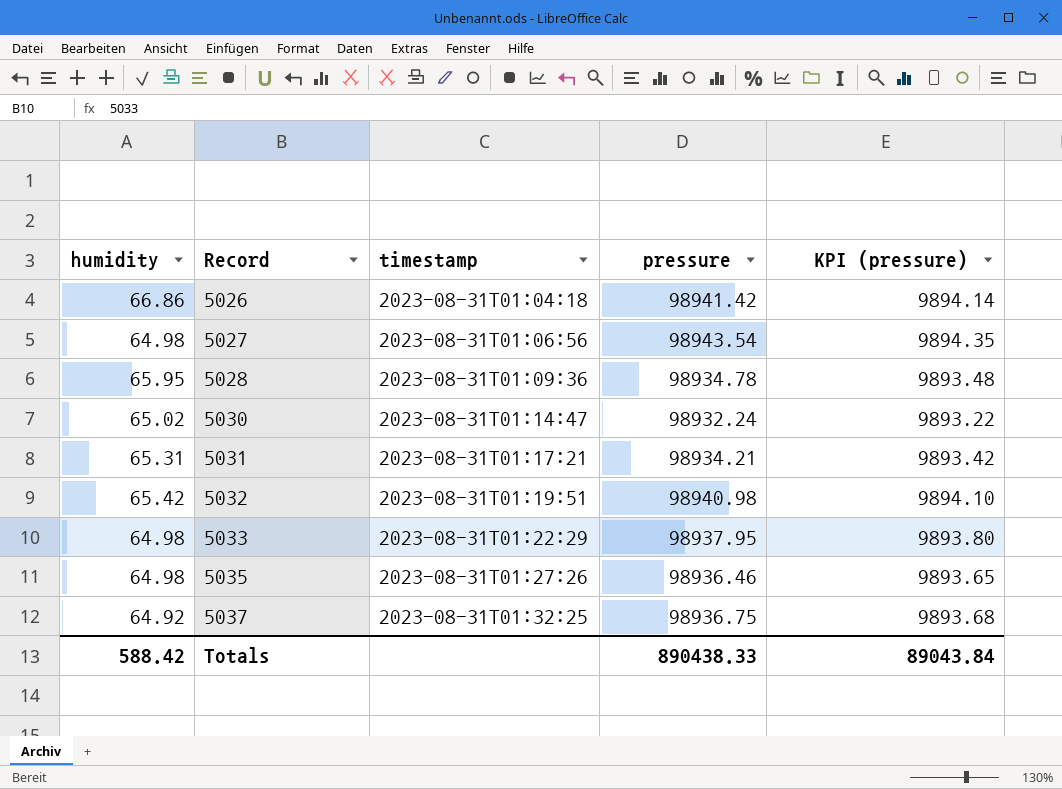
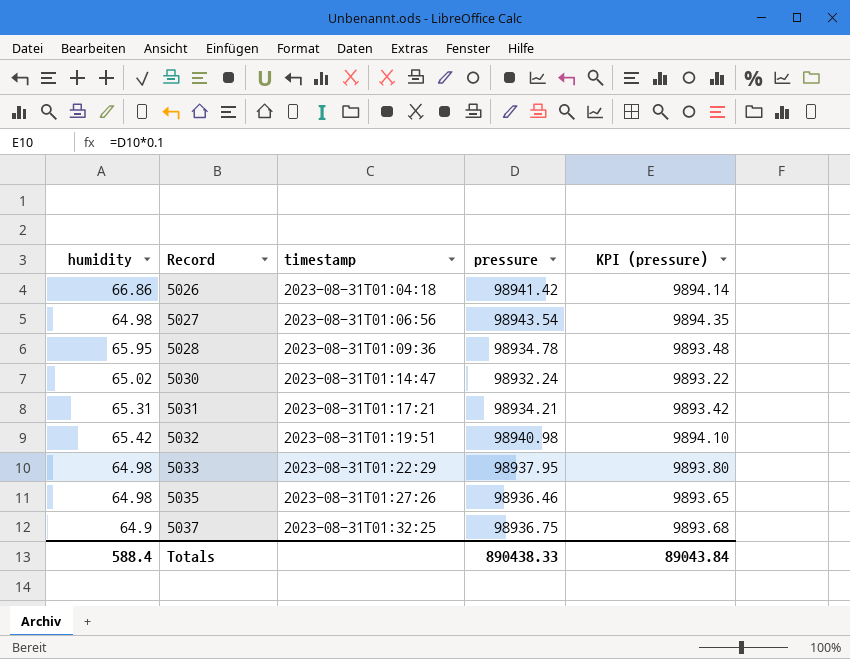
5037 | humidity: 64.92 -> 64.9
Totals | humidity: 588.42 -> 588.4

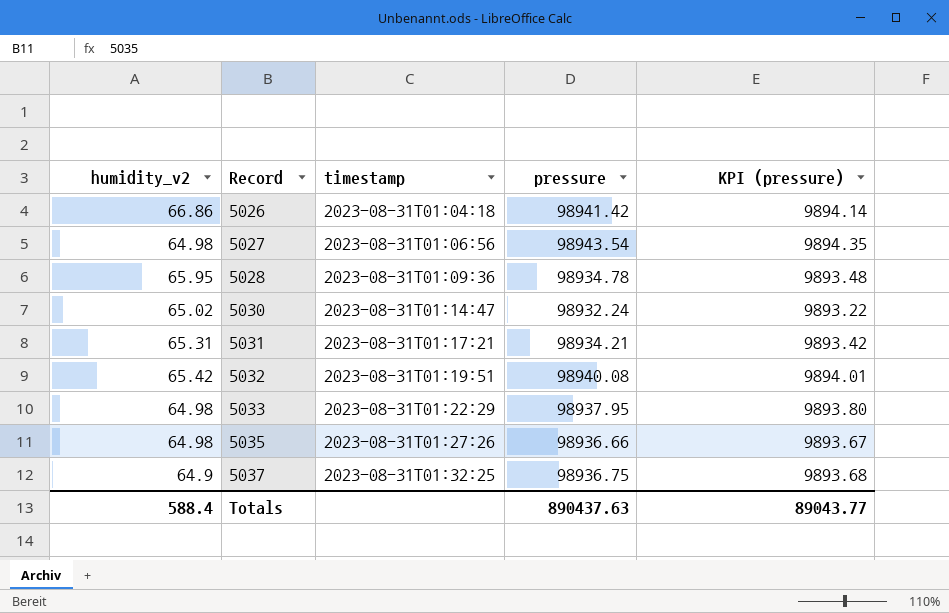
column name: humidity -> humidity_v2
5032 | pressure: 98940.98 -> 98940.08
5032 | KPI (pressure): 9894.10 -> 9894.01
5035 | pressure: 98936.46 -> 98936.66
5035 | KPI (pressure): 9893.65 -> 9893.67
Totals | pressure: 890438.33 -> 890437.63
Totals | KPI (pressure): 89043.84 -> 89043.77

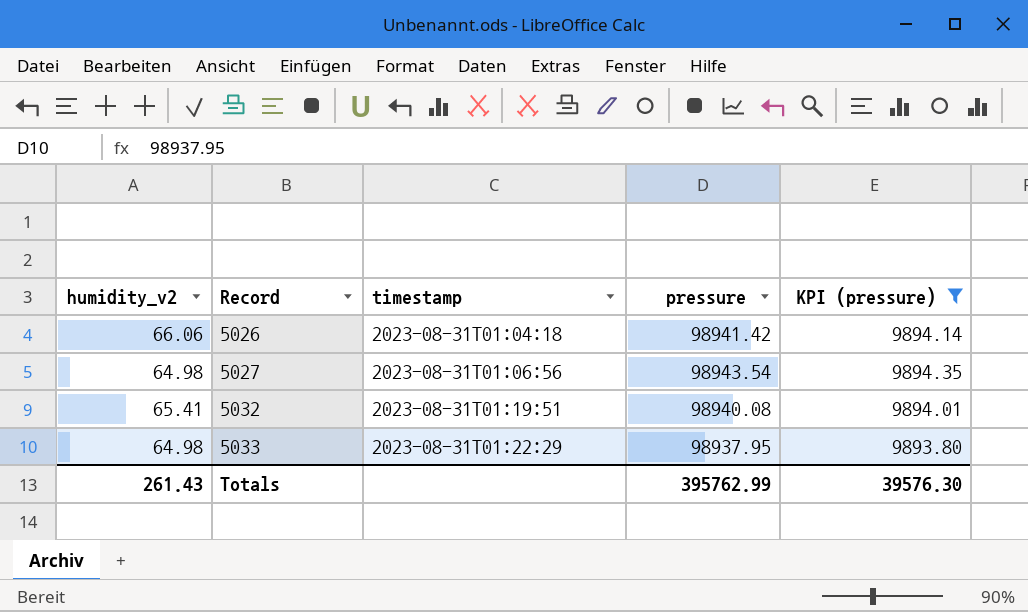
filter: none -> KPI (pressure) >= 9893.80
5026 | humidity_v2: 66.86 -> 66.06
5032 | humidity_v2: 65.42 -> 65.41
Totals | humidity_v2: 588.4 -> 261.43
Totals | pressure: 890437.63 -> 395762.99
Totals | KPI (pressure): 89043.77 -> 39576.30

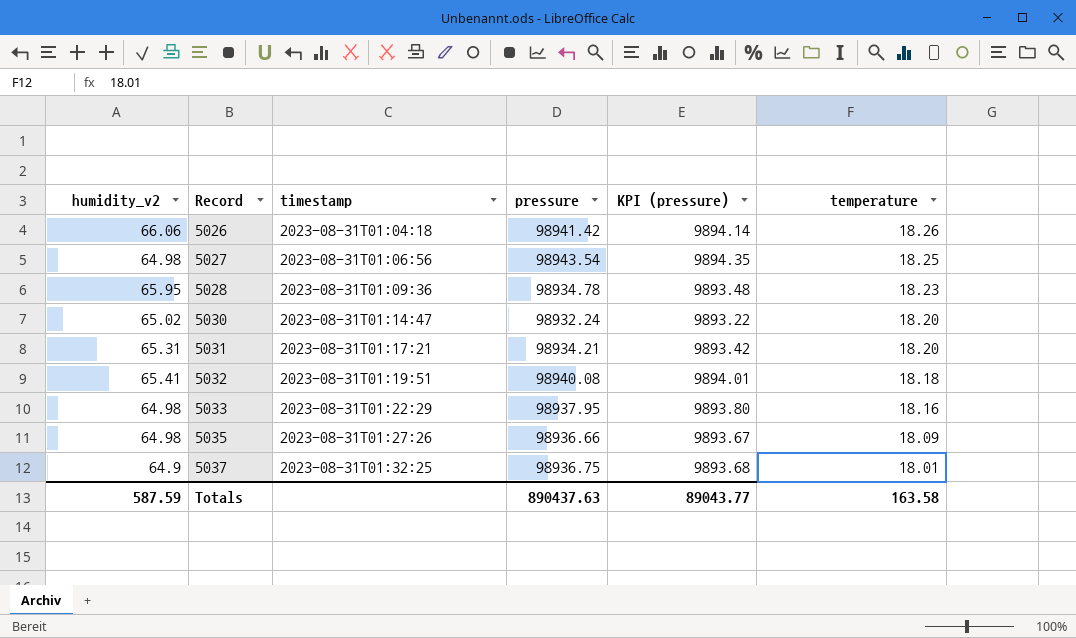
filter: KPI (pressure) >= 9893.80 -> none
column temperature | position: none -> 6
Totals | humidity_v2: 261.43 -> 587.59
Totals | pressure: 395762.99 -> 890437.63
Totals | KPI (pressure): 39576.30 -> 89043.77

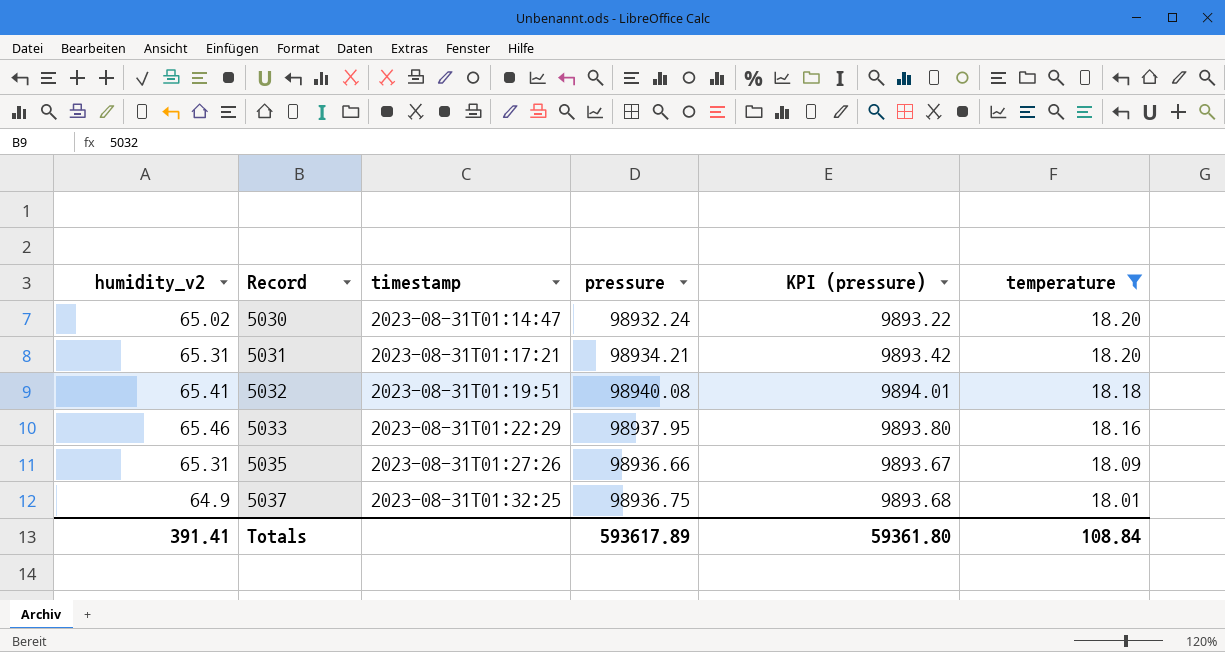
filter: none -> temperature <= 18.20
5033 | humidity_v2: 64.98 -> 65.46
5035 | humidity_v2: 64.98 -> 65.31
Totals | humidity_v2: 587.59 -> 391.41
Totals | pressure: 890437.63 -> 593617.89
Totals | KPI (pressure): 89043.77 -> 59361.80
Totals | temperature: 163.58 -> 108.84

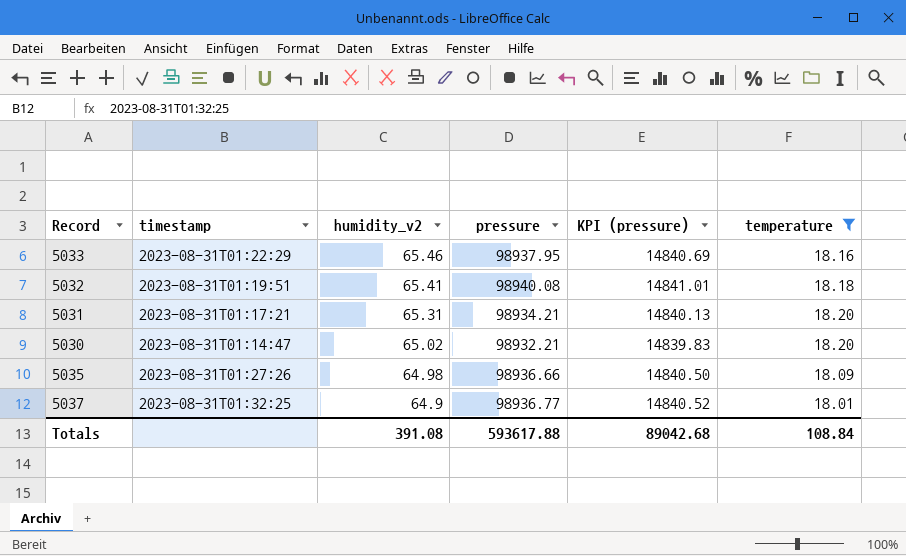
row order: Record ascending -> humidity_v2 descending
column humidity_v2 | position: 1 -> 3
column KPI (pressure) | formula: [pressure] * 0.1 -> [pressure] * 0.15
5030 | pressure: 98932.24 -> 98932.21
5035 | humidity_v2: 65.31 -> 64.98
5037 | pressure: 98936.75 -> 98936.77
Totals | humidity_v2: 391.41 -> 391.08
Totals | pressure: 593617.89 -> 593617.88
Totals | KPI (pressure): 59361.80 -> 89042.68

